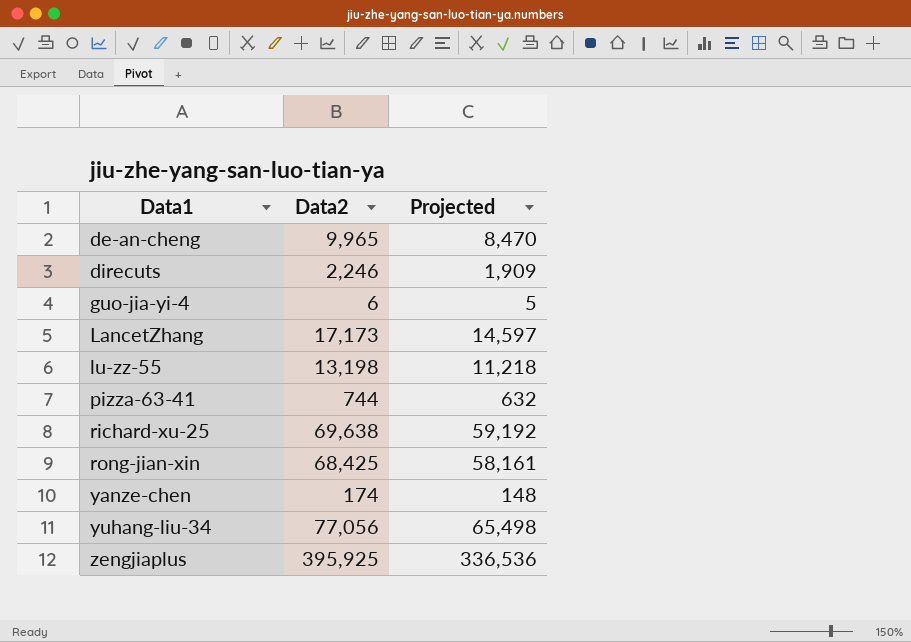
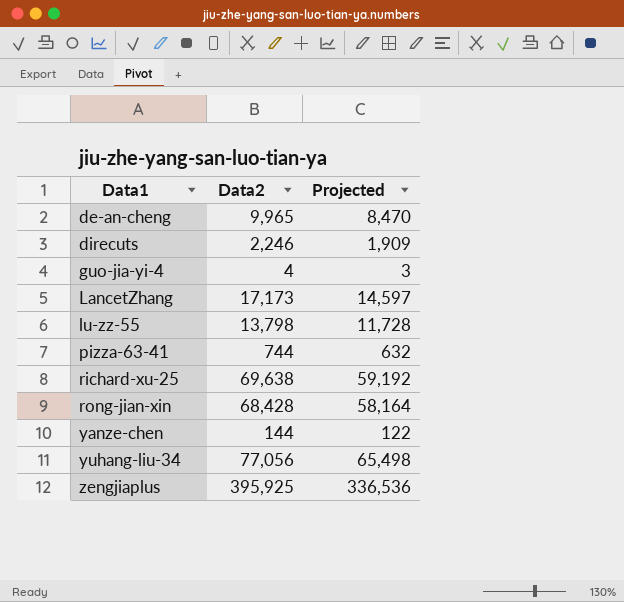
guo-jia-yi-4 | Data2: 6 -> 4
guo-jia-yi-4 | Projected: 5 -> 3
lu-zz-55 | Data2: 13,198 -> 13,798
lu-zz-55 | Projected: 11,218 -> 11,728
rong-jian-xin | Data2: 68,425 -> 68,428
rong-jian-xin | Projected: 58,161 -> 58,164
yanze-chen | Data2: 174 -> 144
yanze-chen | Projected: 148 -> 122

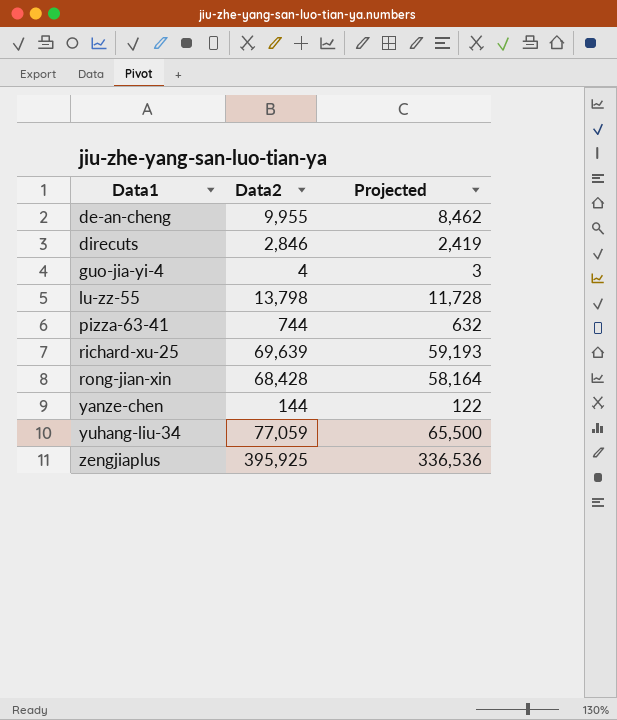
row LancetZhang: 17,173 | 14,597 -> none
de-an-cheng | Data2: 9,965 -> 9,955
de-an-cheng | Projected: 8,470 -> 8,462
direcuts | Data2: 2,246 -> 2,846
direcuts | Projected: 1,909 -> 2,419
richard-xu-25 | Data2: 69,638 -> 69,639
richard-xu-25 | Projected: 59,192 -> 59,193
yuhang-liu-34 | Data2: 77,056 -> 77,059
yuhang-liu-34 | Projected: 65,498 -> 65,500

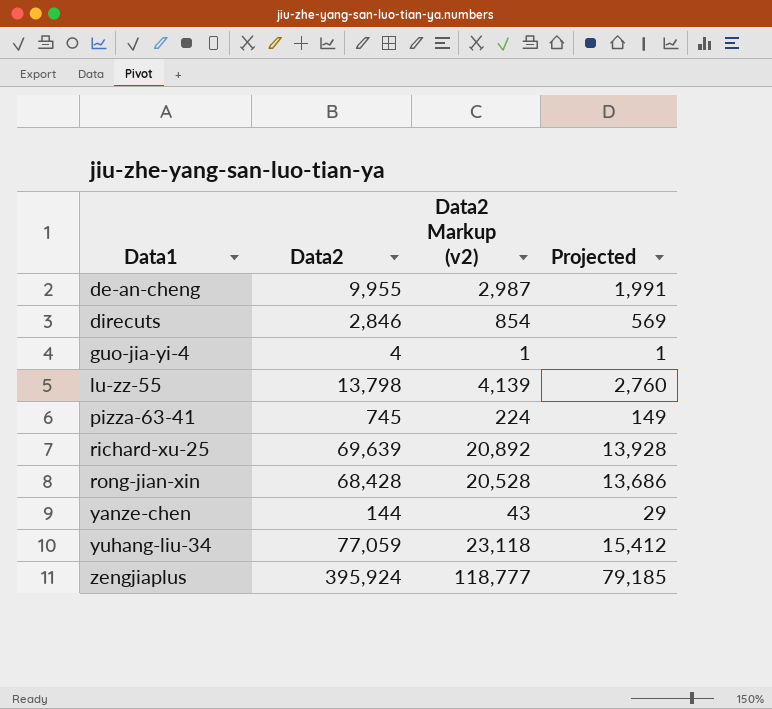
column Data2 Markup (v2) | formula: none -> [Data2] * 0.3
column Projected | formula: [Data2] * 0.85 -> [Data2] * 0.2
pizza-63-41 | Data2: 744 -> 745
zengjiaplus | Data2: 395,925 -> 395,924

